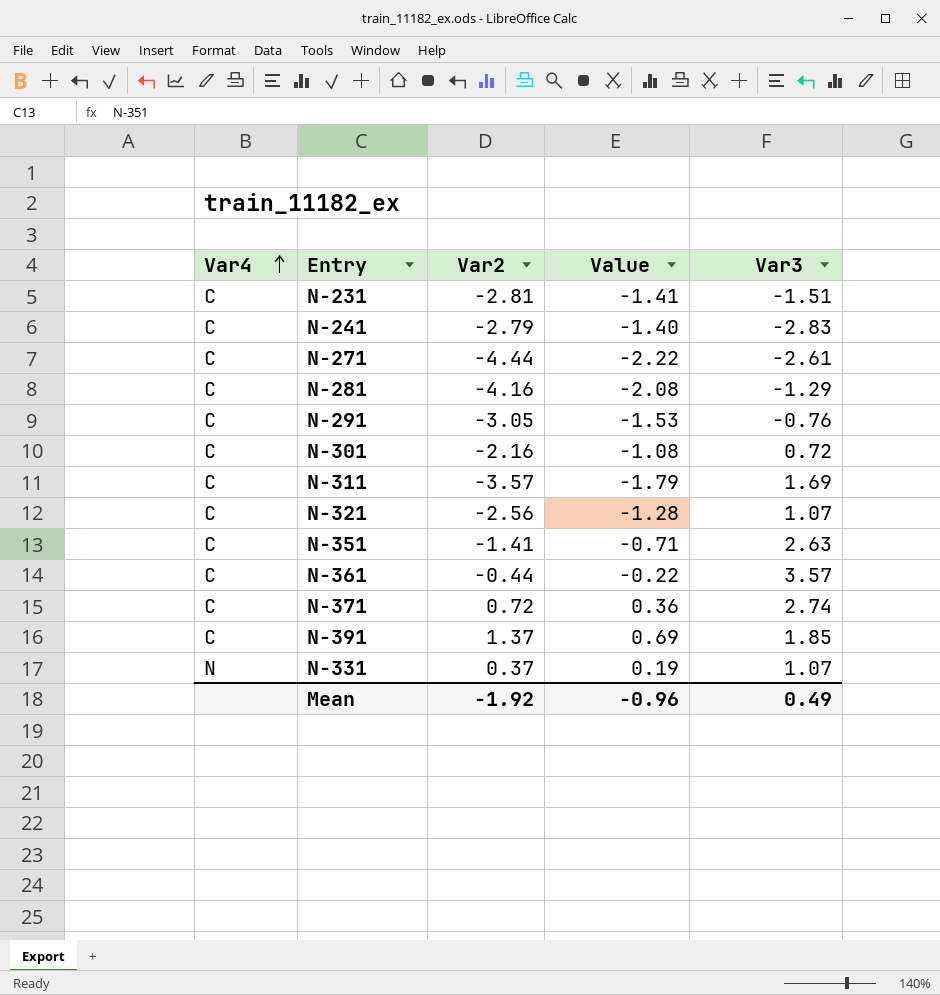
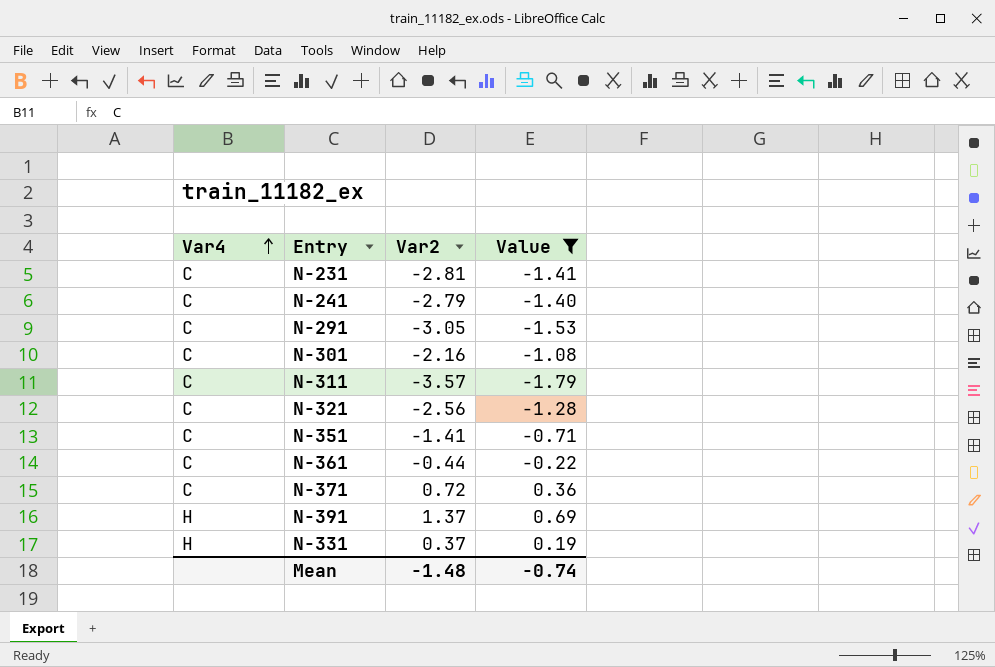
filter: none -> Value >= -1.79
column Var3 | position: 5 -> none
N-391 | Var4: C -> H
N-331 | Var4: N -> H
Mean | Var2: -1.92 -> -1.48
Mean | Value: -0.96 -> -0.74

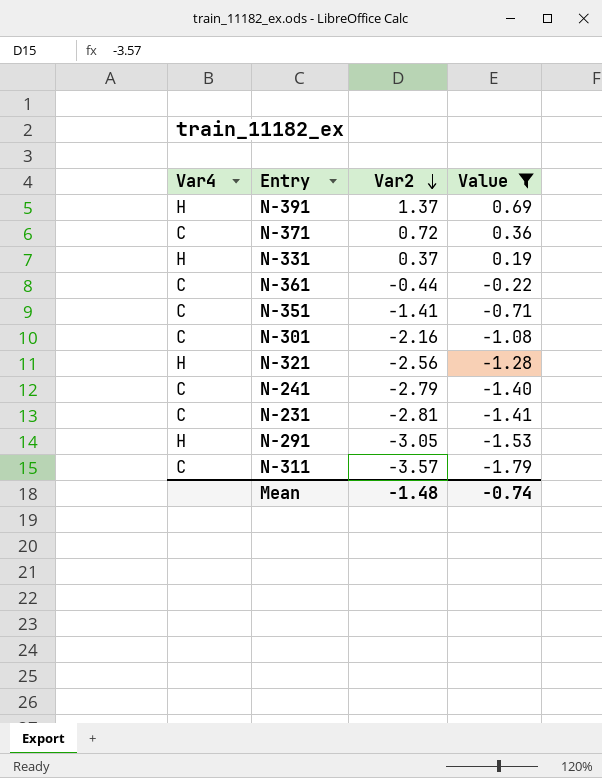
row order: Var4 ascending -> Var2 descending
N-321 | Var4: C -> H
N-291 | Var4: C -> H

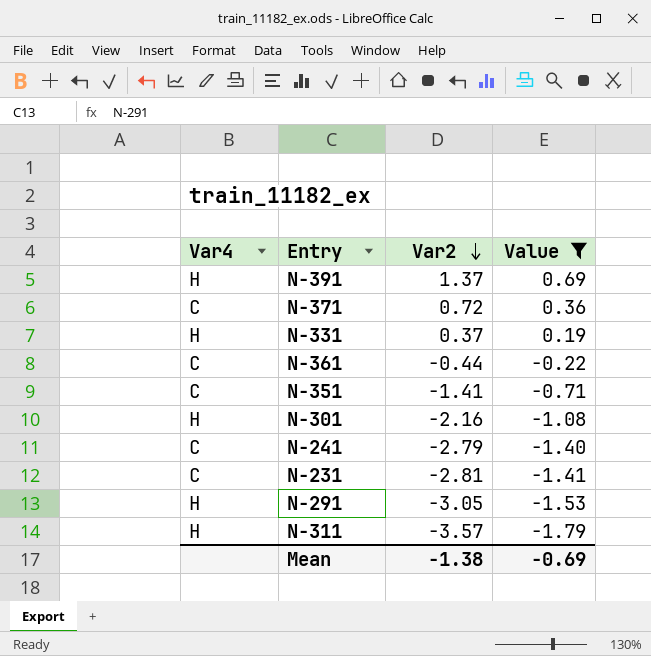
row N-321: H | -2.56 | -1.28 -> none
N-301 | Var4: C -> H
N-311 | Var4: C -> H
Mean | Var2: -1.48 -> -1.38
Mean | Value: -0.74 -> -0.69

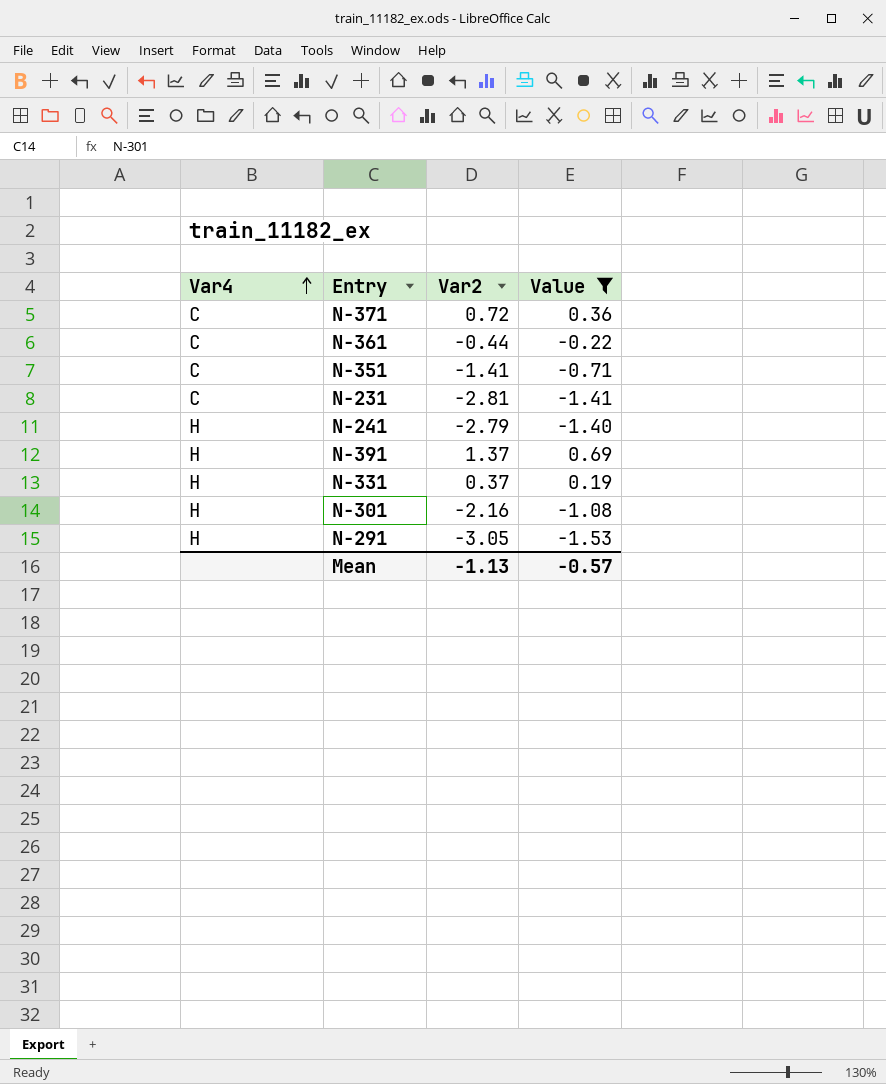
row order: Var2 descending -> Var4 ascending
row N-311: H | -3.57 | -1.79 -> none
N-241 | Var4: C -> H
Mean | Var2: -1.38 -> -1.13
Mean | Value: -0.69 -> -0.57

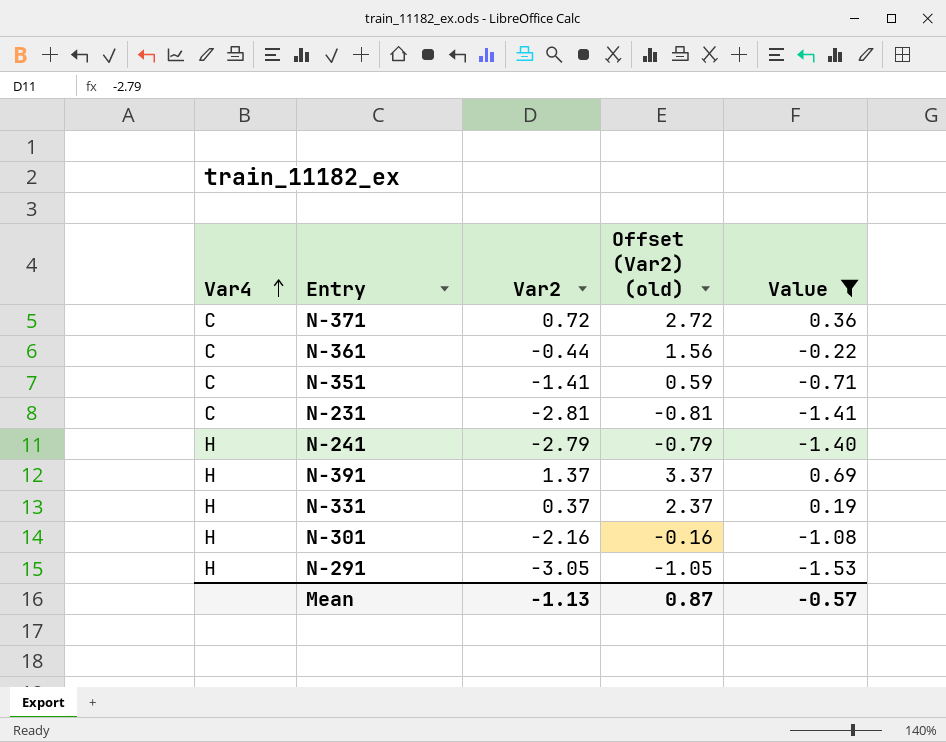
column Offset (Var2) (old) | formula: none -> [Var2] + 2

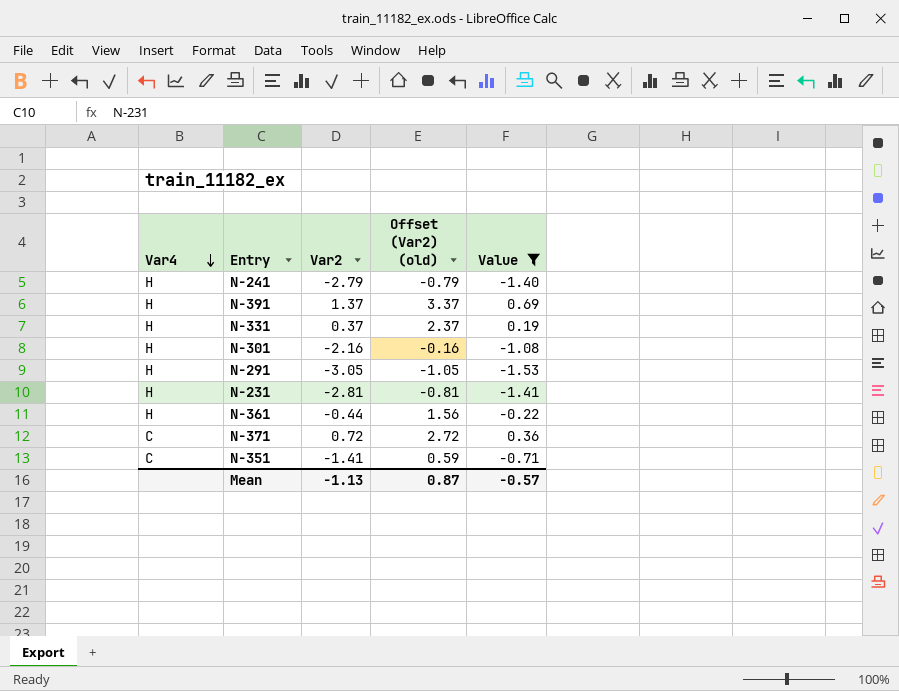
row order: Var4 ascending -> Var4 descending
N-231 | Var4: C -> H
N-361 | Var4: C -> H

